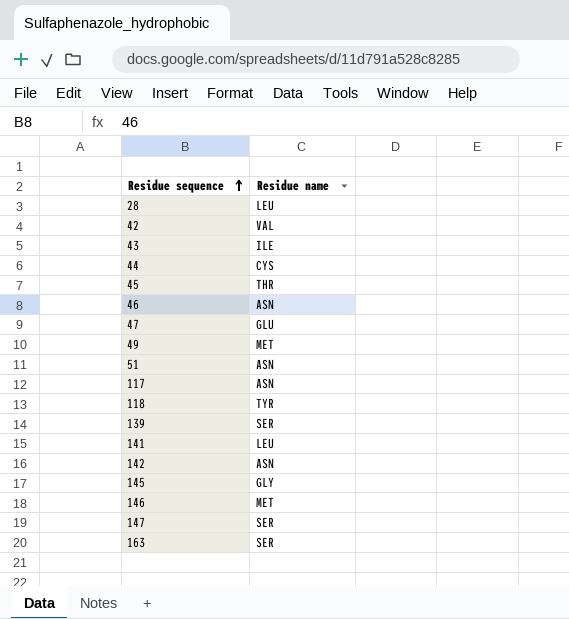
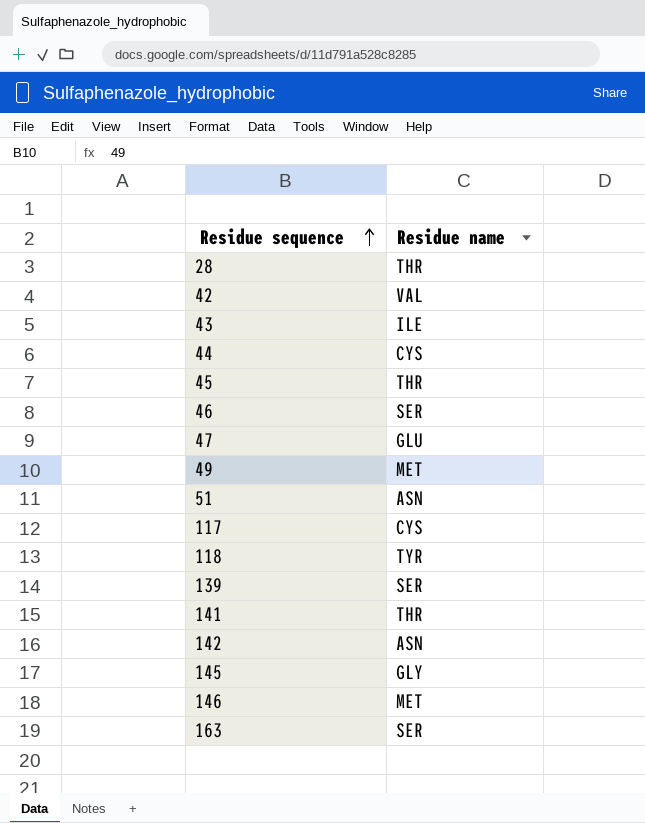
row 147: SER -> none
28 | Residue name: LEU -> THR
46 | Residue name: ASN -> SER
117 | Residue name: ASN -> CYS
141 | Residue name: LEU -> THR

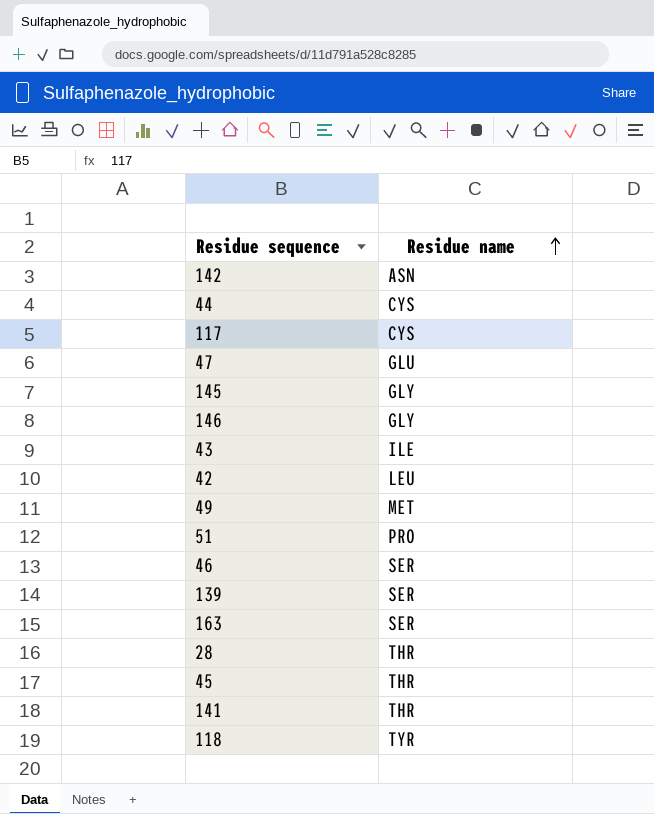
row order: Residue sequence ascending -> Residue name ascending
146 | Residue name: MET -> GLY
42 | Residue name: VAL -> LEU
51 | Residue name: ASN -> PRO

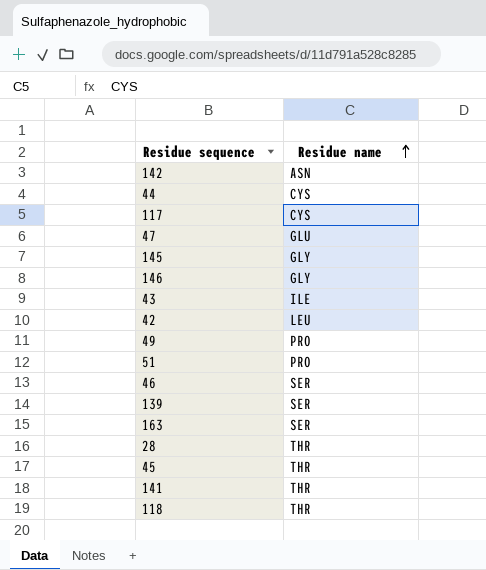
49 | Residue name: MET -> PRO
118 | Residue name: TYR -> THR

